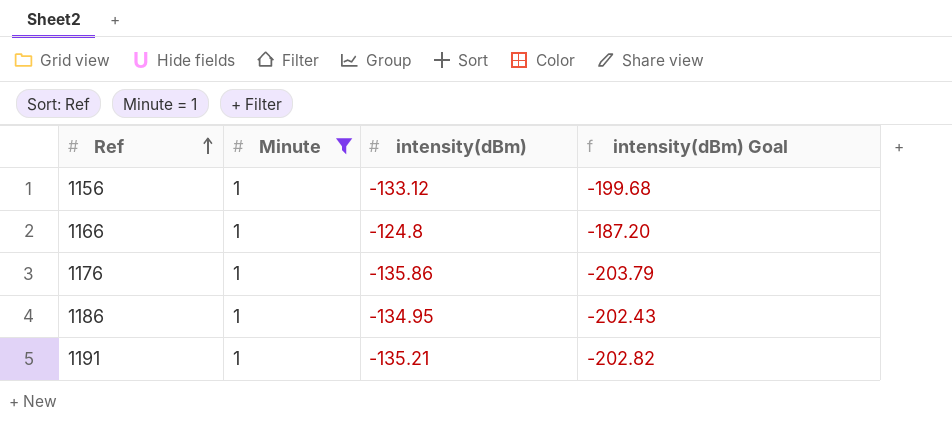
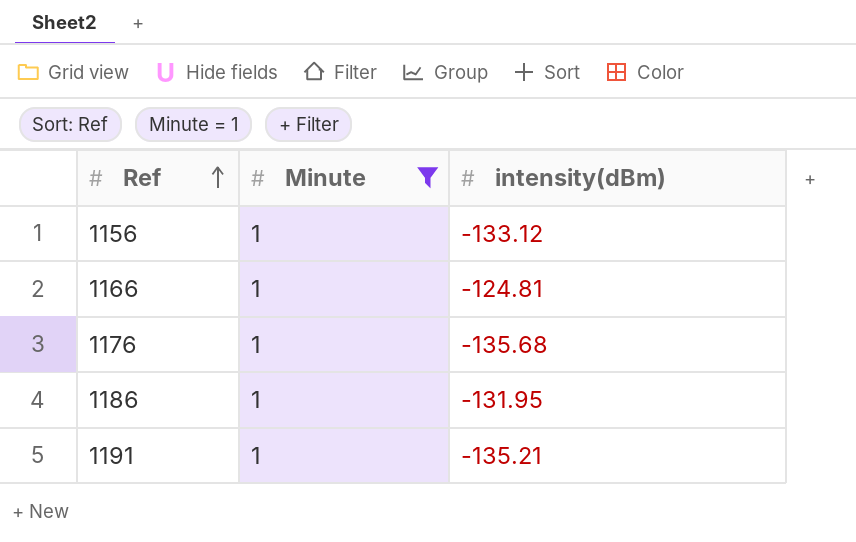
column intensity(dBm) Goal | formula: [intensity(dBm)] * 1.5 -> none
1166 | intensity(dBm): -124.8 -> -124.81
1176 | intensity(dBm): -135.86 -> -135.68
1186 | intensity(dBm): -134.95 -> -131.95

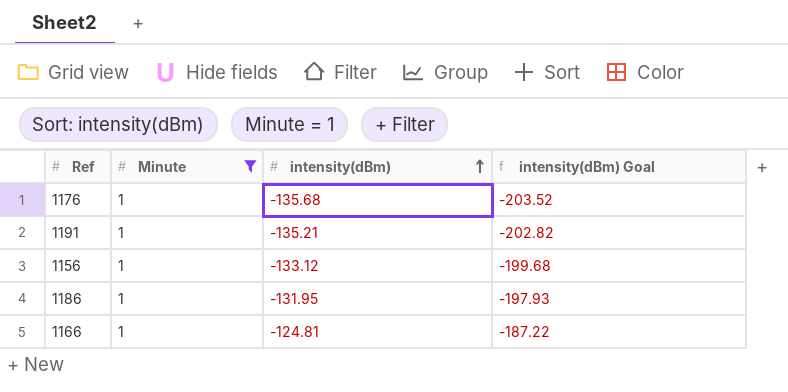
row order: Ref ascending -> intensity(dBm) ascending
column intensity(dBm) Goal | formula: none -> [intensity(dBm)] * 1.5

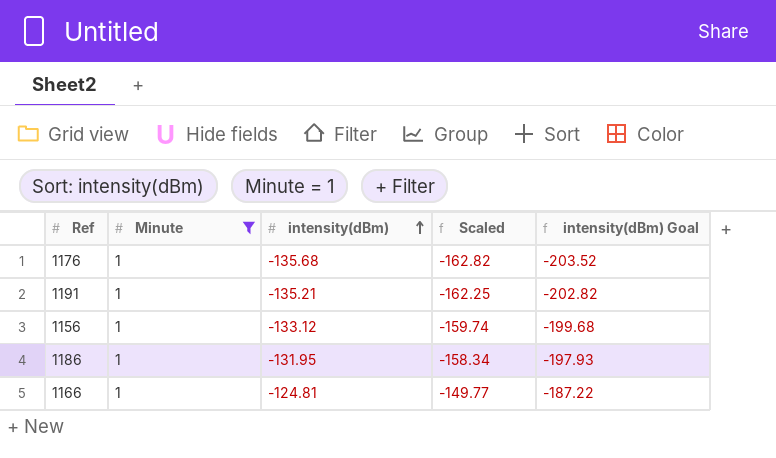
column Scaled | formula: none -> [intensity(dBm)] * 1.2

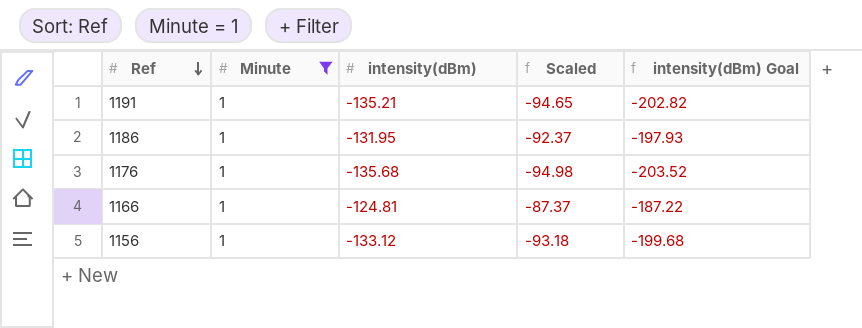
row order: intensity(dBm) ascending -> Ref descending
column Scaled | formula: [intensity(dBm)] * 1.2 -> [intensity(dBm)] * 0.7

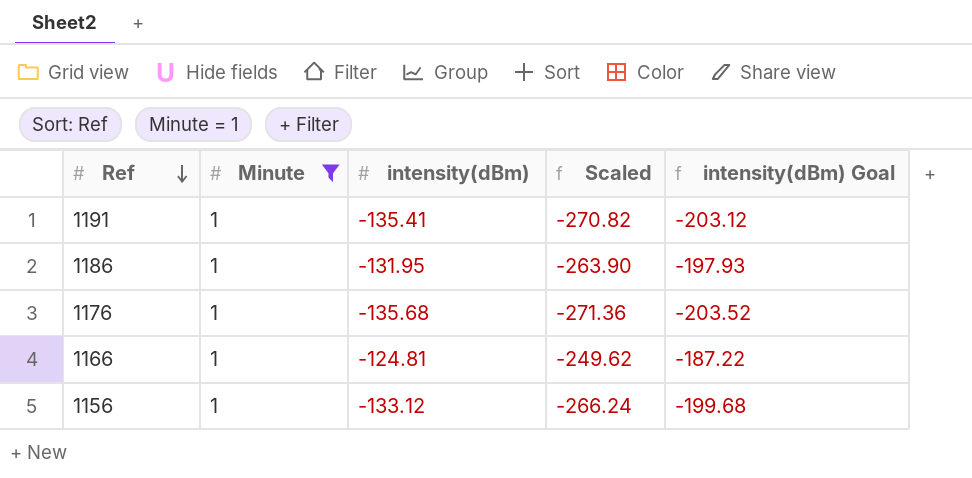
column Scaled | formula: [intensity(dBm)] * 0.7 -> [intensity(dBm)] * 2
1191 | intensity(dBm): -135.21 -> -135.41
1191 | intensity(dBm) Goal: -202.82 -> -203.12

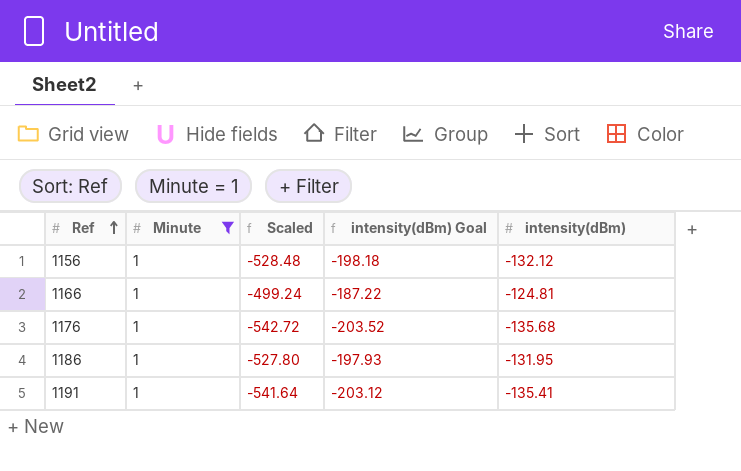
row order: Ref descending -> Ref ascending
column Scaled | formula: [intensity(dBm)] * 2 -> [intensity(dBm)] * 4
column intensity(dBm) | position: 3 -> 5
1156 | intensity(dBm) Goal: -199.68 -> -198.18
1156 | intensity(dBm): -133.12 -> -132.12

